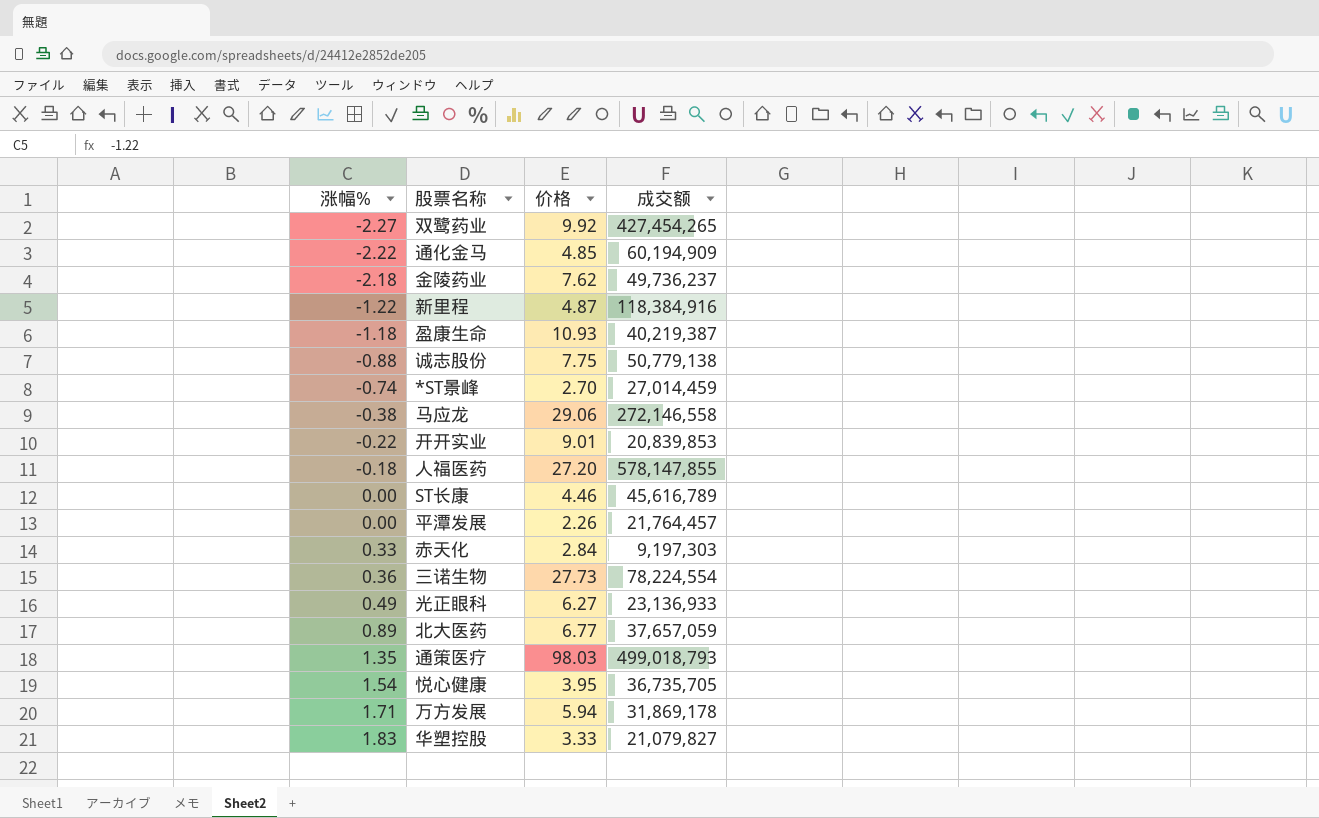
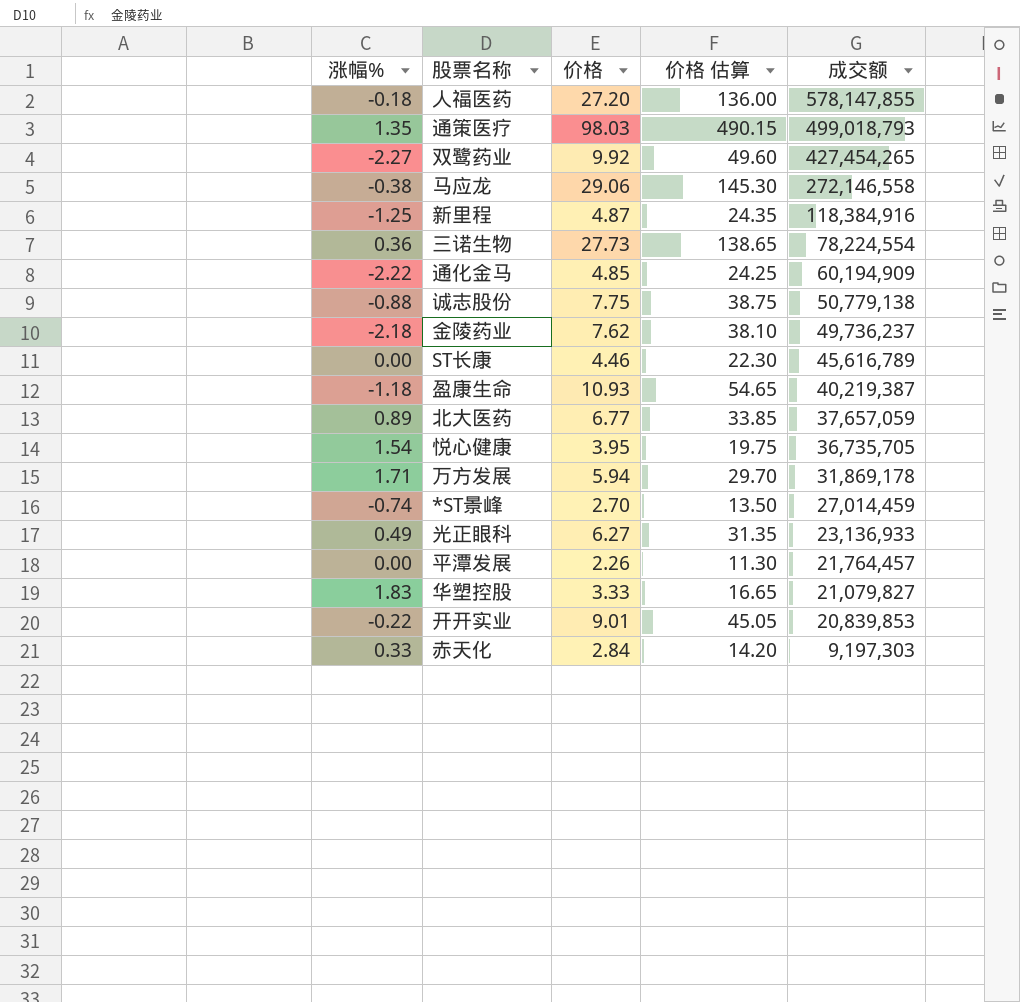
row order: 涨幅% ascending -> 成交额 descending
column 价格 估算 | formula: none -> [价格] * 5
新里程 | 涨幅%: -1.22 -> -1.25

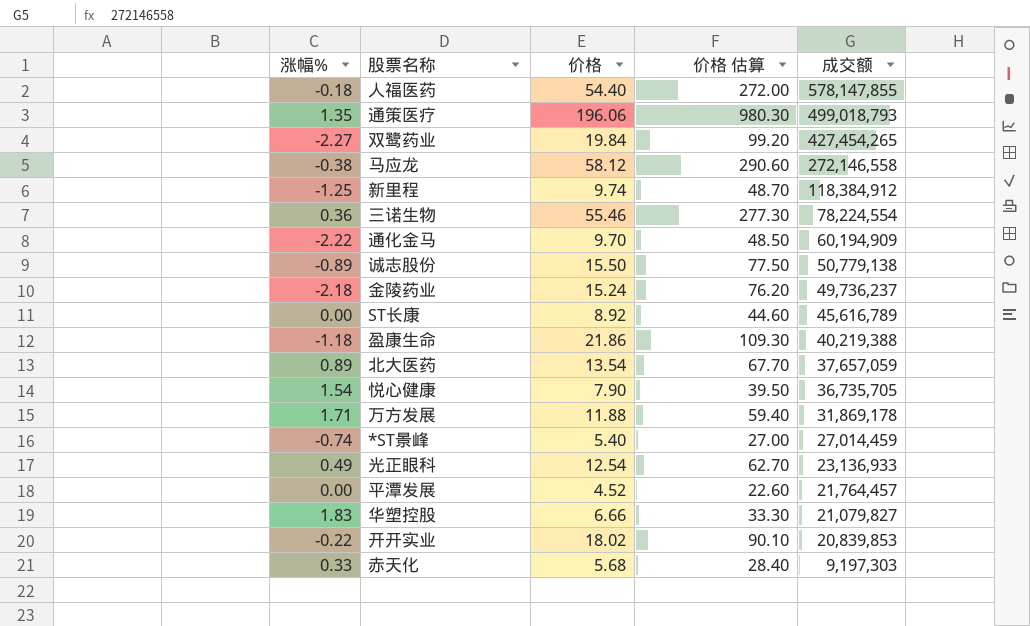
人福医药 | 价格: 27.20 -> 54.40
人福医药 | 价格 估算: 136.00 -> 272.00
通策医疗 | 价格: 98.03 -> 196.06
通策医疗 | 价格 估算: 490.15 -> 980.30
双鹭药业 | 价格: 9.92 -> 19.84
双鹭药业 | 价格 估算: 49.60 -> 99.20
马应龙 | 价格: 29.06 -> 58.12
马应龙 | 价格 估算: 145.30 -> 290.60
新里程 | 价格: 4.87 -> 9.74
新里程 | 价格 估算: 24.35 -> 48.70
新里程 | 成交额: 118,384,916 -> 118,384,912
三诺生物 | 价格: 27.73 -> 55.46
三诺生物 | 价格 估算: 138.65 -> 277.30
通化金马 | 价格: 4.85 -> 9.70
通化金马 | 价格 估算: 24.25 -> 48.50
诚志股份 | 涨幅%: -0.88 -> -0.89
诚志股份 | 价格: 7.75 -> 15.50
诚志股份 | 价格 估算: 38.75 -> 77.50
金陵药业 | 价格: 7.62 -> 15.24
金陵药业 | 价格 估算: 38.10 -> 76.20
ST长康 | 价格: 4.46 -> 8.92
ST长康 | 价格 估算: 22.30 -> 44.60
盈康生命 | 价格: 10.93 -> 21.86
盈康生命 | 价格 估算: 54.65 -> 109.30
盈康生命 | 成交额: 40,219,387 -> 40,219,388
北大医药 | 价格: 6.77 -> 13.54
北大医药 | 价格 估算: 33.85 -> 67.70
悦心健康 | 价格: 3.95 -> 7.90
悦心健康 | 价格 估算: 19.75 -> 39.50
万方发展 | 价格: 5.94 -> 11.88
万方发展 | 价格 估算: 29.70 -> 59.40
*ST景峰 | 价格: 2.70 -> 5.40
*ST景峰 | 价格 估算: 13.50 -> 27.00
光正眼科 | 价格: 6.27 -> 12.54
光正眼科 | 价格 估算: 31.35 -> 62.70
平潭发展 | 价格: 2.26 -> 4.52
平潭发展 | 价格 估算: 11.30 -> 22.60
华塑控股 | 价格: 3.33 -> 6.66
华塑控股 | 价格 估算: 16.65 -> 33.30
开开实业 | 价格: 9.01 -> 18.02
开开实业 | 价格 估算: 45.05 -> 90.10
赤天化 | 价格: 2.84 -> 5.68
赤天化 | 价格 估算: 14.20 -> 28.40

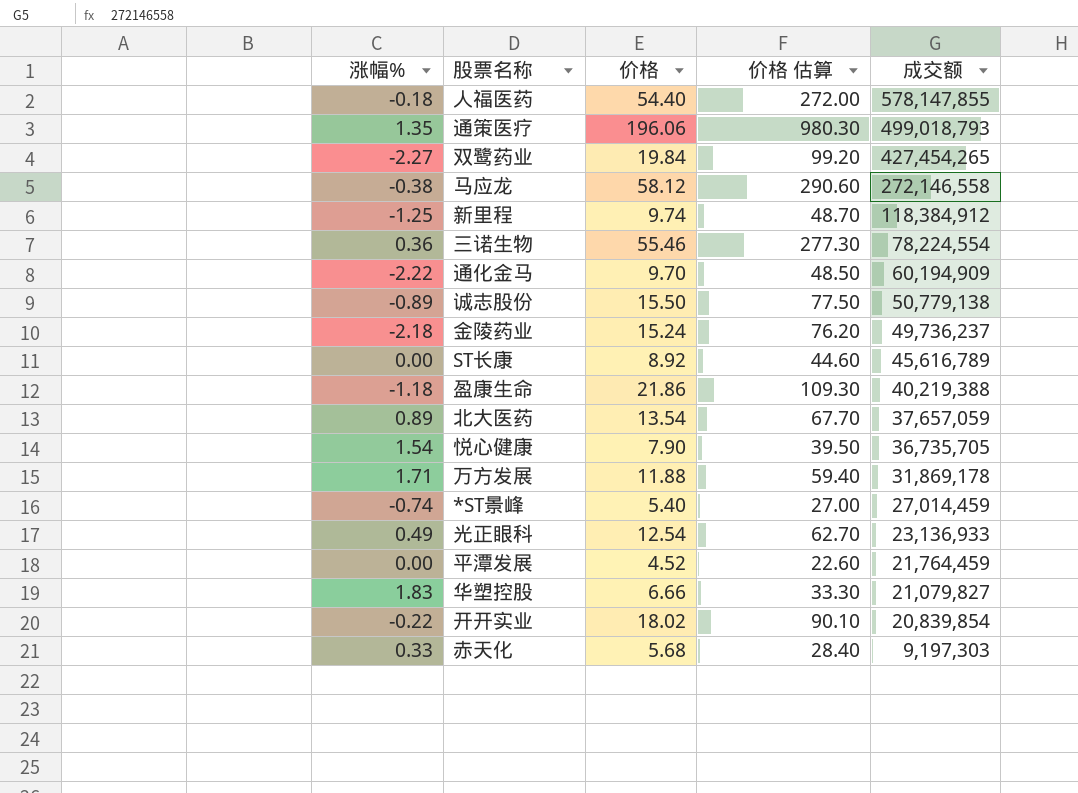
平潭发展 | 成交额: 21,764,457 -> 21,764,459
开开实业 | 成交额: 20,839,853 -> 20,839,854

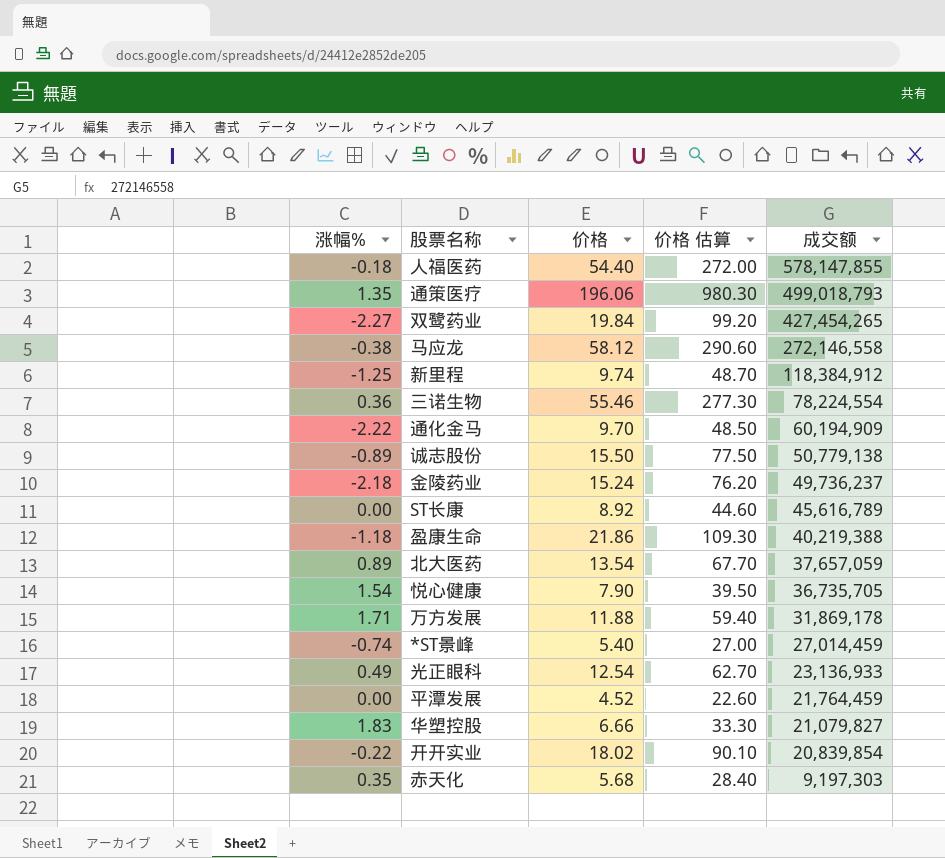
赤天化 | 涨幅%: 0.33 -> 0.35

